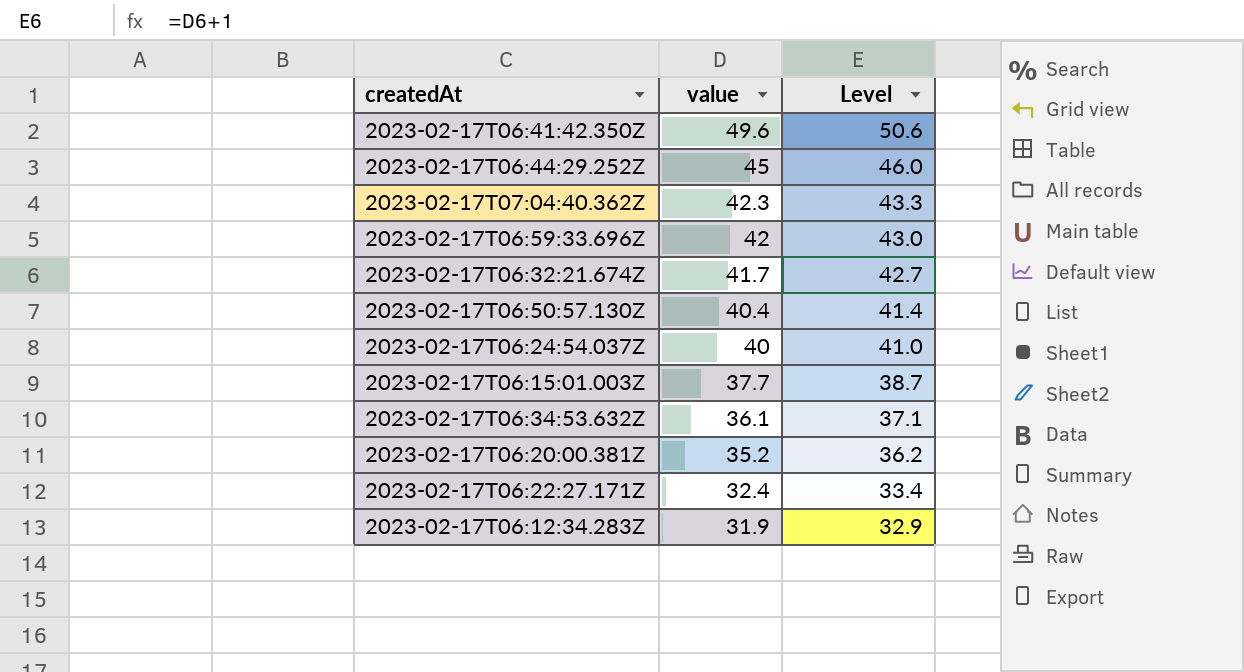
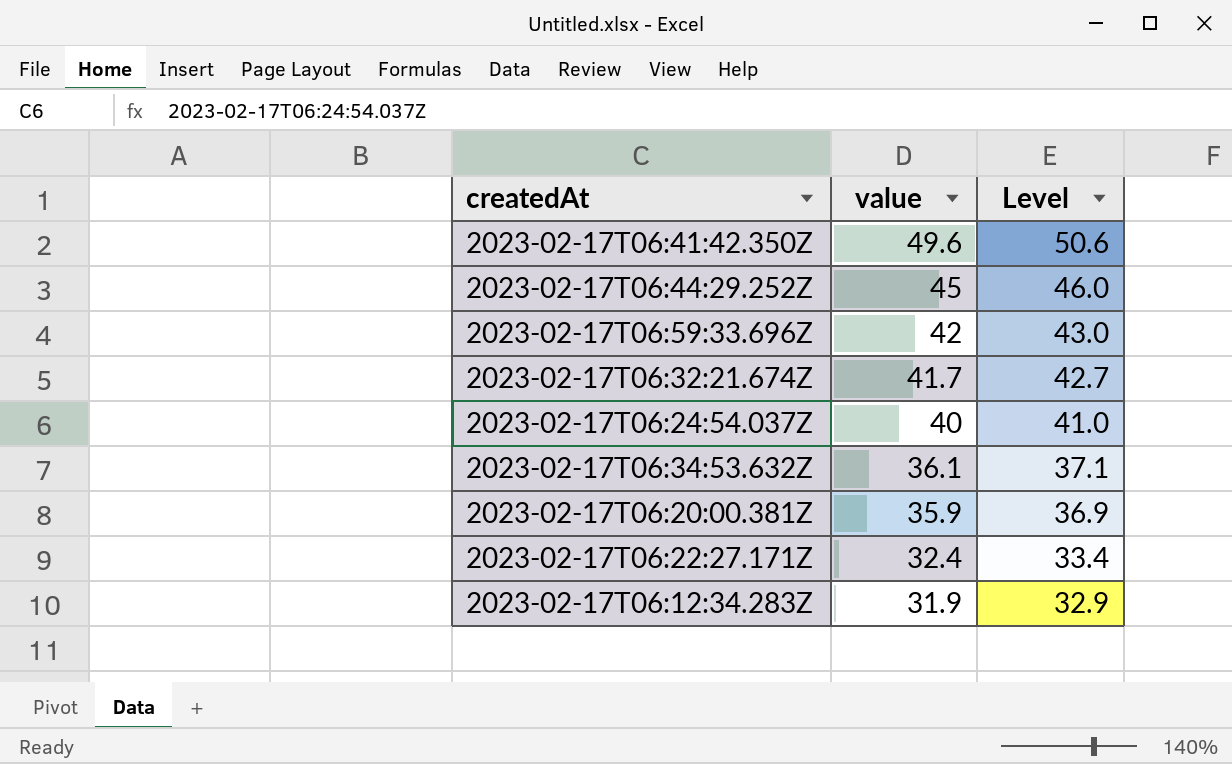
row 2023-02-17T07:04:40.362Z: 42.3 | 43.3 -> none
row 2023-02-17T06:50:57.130Z: 40.4 | 41.4 -> none
row 2023-02-17T06:15:01.003Z: 37.7 | 38.7 -> none
2023-02-17T06:20:00.381Z | value: 35.2 -> 35.9
2023-02-17T06:20:00.381Z | Level: 36.2 -> 36.9

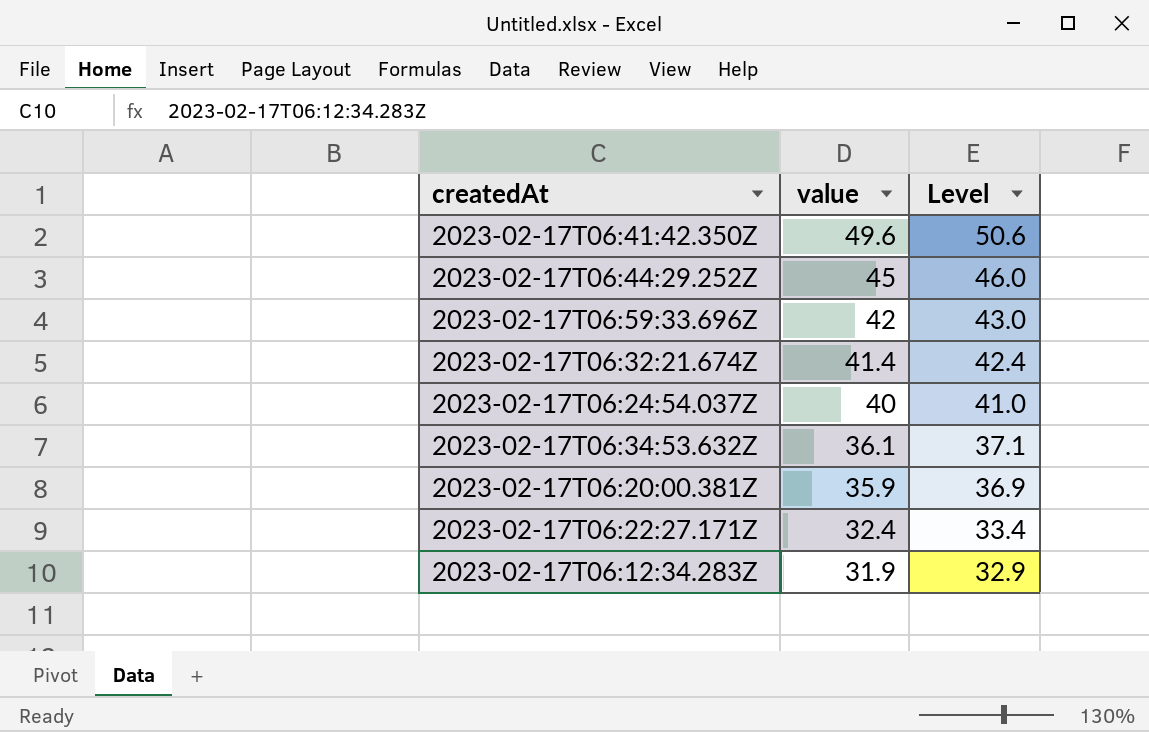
2023-02-17T06:32:21.674Z | value: 41.7 -> 41.4
2023-02-17T06:32:21.674Z | Level: 42.7 -> 42.4

